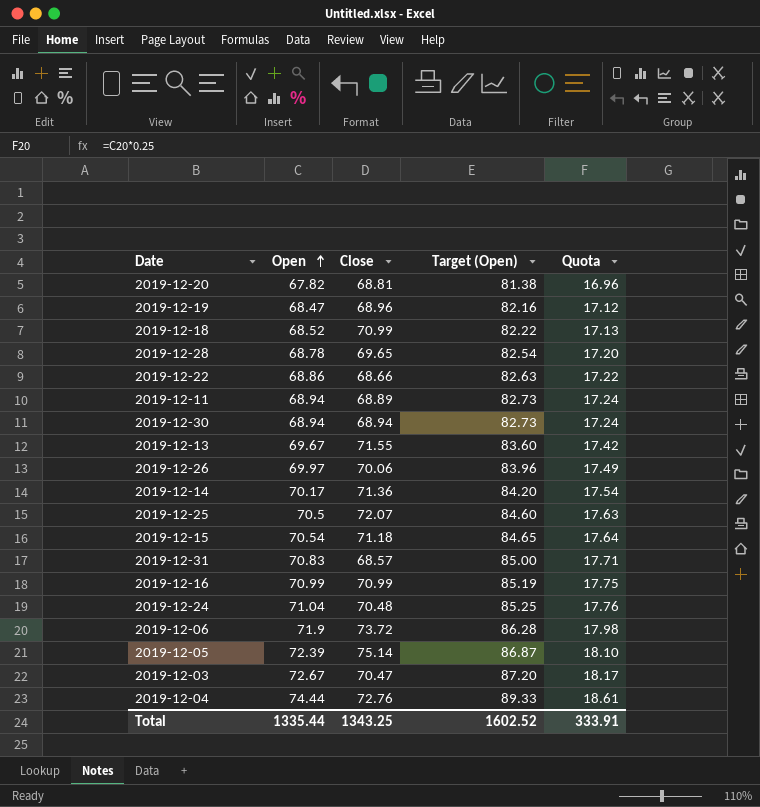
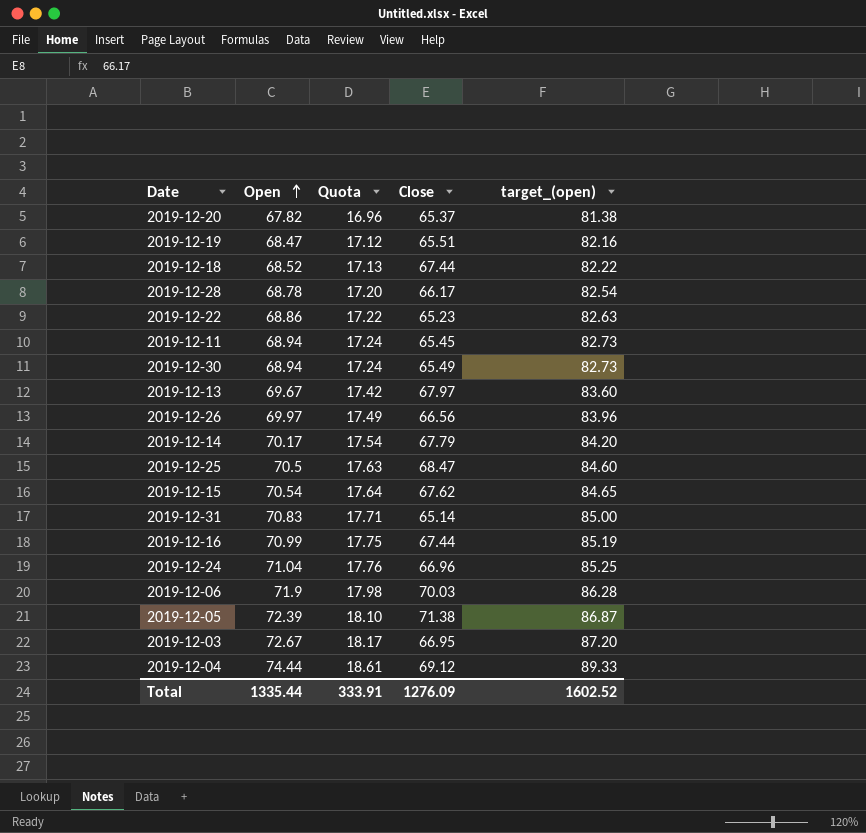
column Quota | position: 5 -> 3
column name: Target (Open) -> target_(open)
2019-12-20 | Close: 68.81 -> 65.37
2019-12-19 | Close: 68.96 -> 65.51
2019-12-18 | Close: 70.99 -> 67.44
2019-12-28 | Close: 69.65 -> 66.17
2019-12-22 | Close: 68.66 -> 65.23
2019-12-11 | Close: 68.89 -> 65.45
2019-12-30 | Close: 68.94 -> 65.49
2019-12-13 | Close: 71.55 -> 67.97
2019-12-26 | Close: 70.06 -> 66.56
2019-12-14 | Close: 71.36 -> 67.79
2019-12-25 | Close: 72.07 -> 68.47
2019-12-15 | Close: 71.18 -> 67.62
2019-12-31 | Close: 68.57 -> 65.14
2019-12-16 | Close: 70.99 -> 67.44
2019-12-24 | Close: 70.48 -> 66.96
2019-12-06 | Close: 73.72 -> 70.03
2019-12-05 | Close: 75.14 -> 71.38
2019-12-03 | Close: 70.47 -> 66.95
2019-12-04 | Close: 72.76 -> 69.12
Total | Close: 1343.25 -> 1276.09

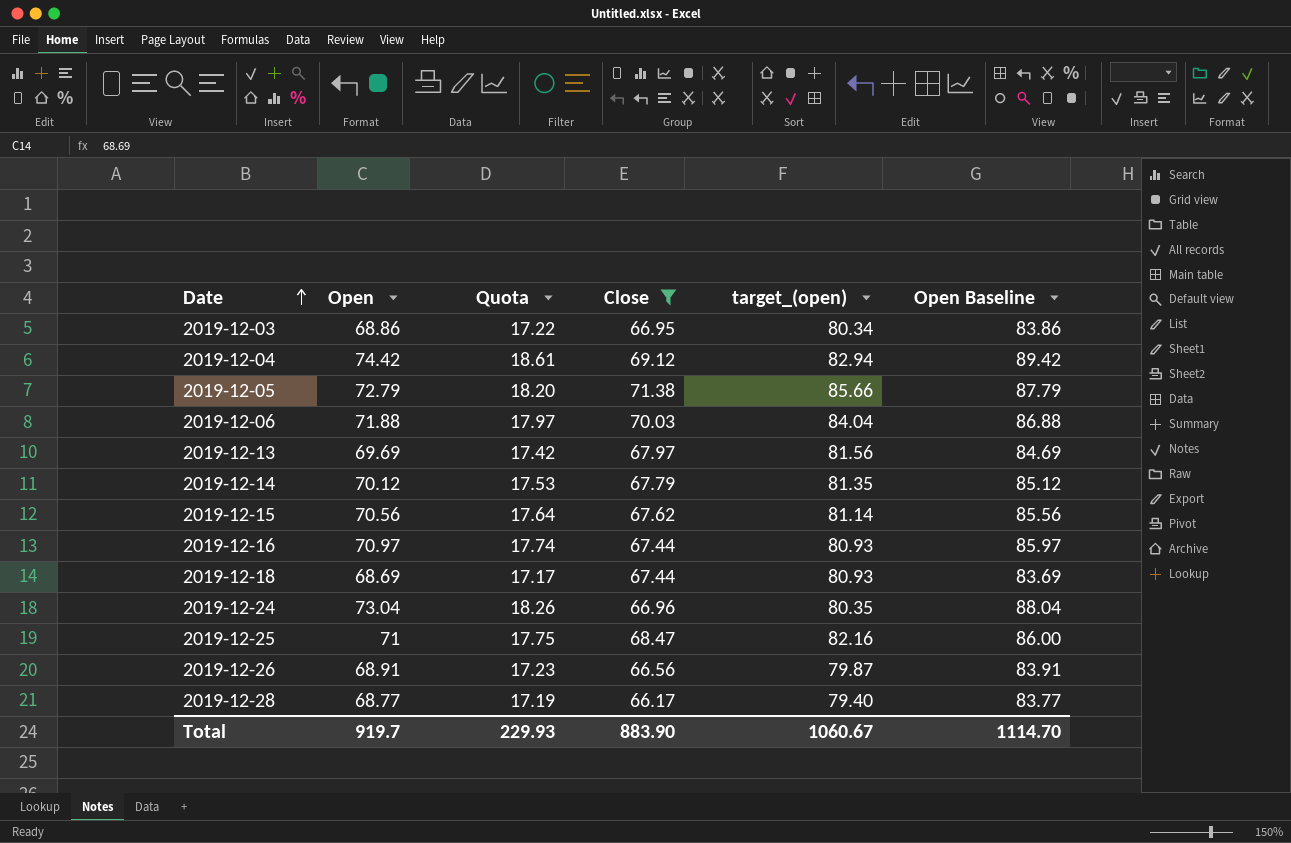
filter: none -> Close >= 66.17
row order: Open ascending -> Date ascending
column target_(open) | formula: [Open] * 1.2 -> [Close] * 1.2
column Open Baseline | formula: none -> [Open] + 15
2019-12-03 | Open: 72.67 -> 68.86
2019-12-03 | Quota: 18.17 -> 17.22
2019-12-04 | Open: 74.44 -> 74.42
2019-12-05 | Open: 72.39 -> 72.79
2019-12-05 | Quota: 18.10 -> 18.20
2019-12-06 | Open: 71.9 -> 71.88
2019-12-06 | Quota: 17.98 -> 17.97
2019-12-13 | Open: 69.67 -> 69.69
2019-12-14 | Open: 70.17 -> 70.12
2019-12-14 | Quota: 17.54 -> 17.53
2019-12-15 | Open: 70.54 -> 70.56
2019-12-16 | Open: 70.99 -> 70.97
2019-12-16 | Quota: 17.75 -> 17.74
2019-12-18 | Open: 68.52 -> 68.69
2019-12-18 | Quota: 17.13 -> 17.17
2019-12-24 | Open: 71.04 -> 73.04
2019-12-24 | Quota: 17.76 -> 18.26
2019-12-25 | Open: 70.5 -> 71
2019-12-25 | Quota: 17.63 -> 17.75
2019-12-26 | Open: 69.97 -> 68.91
2019-12-26 | Quota: 17.49 -> 17.23
2019-12-28 | Open: 68.78 -> 68.77
2019-12-28 | Quota: 17.20 -> 17.19
Total | Open: 1335.44 -> 919.7
Total | Quota: 333.91 -> 229.93
Total | Close: 1276.09 -> 883.90
Total | target_(open): 1602.52 -> 1060.67

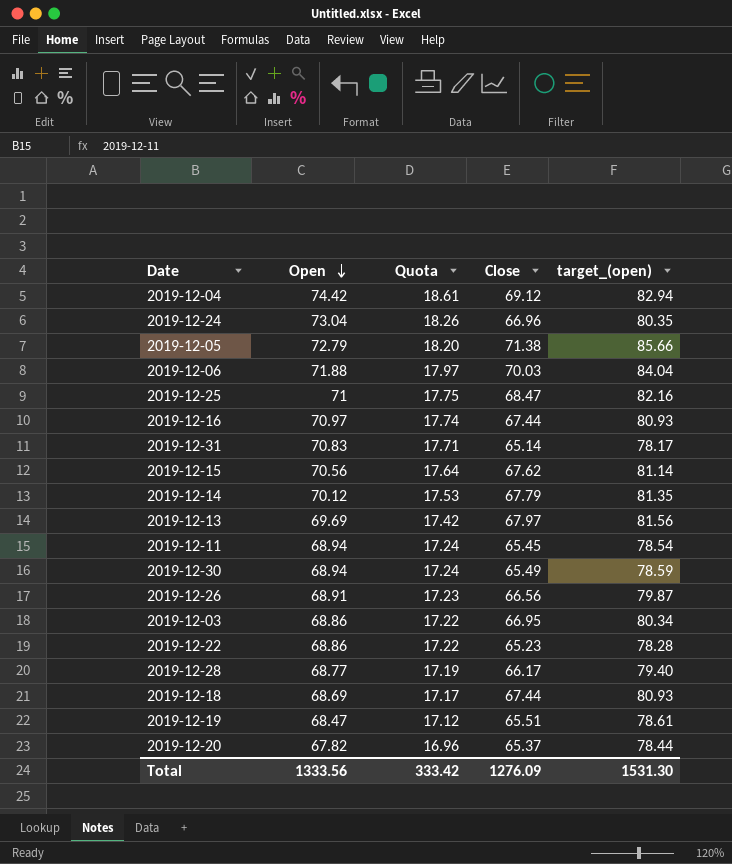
filter: Close >= 66.17 -> none
row order: Date ascending -> Open descending
column Open Baseline | formula: [Open] + 15 -> none
Total | Open: 919.7 -> 1333.56
Total | Quota: 229.93 -> 333.42
Total | Close: 883.90 -> 1276.09
Total | target_(open): 1060.67 -> 1531.30

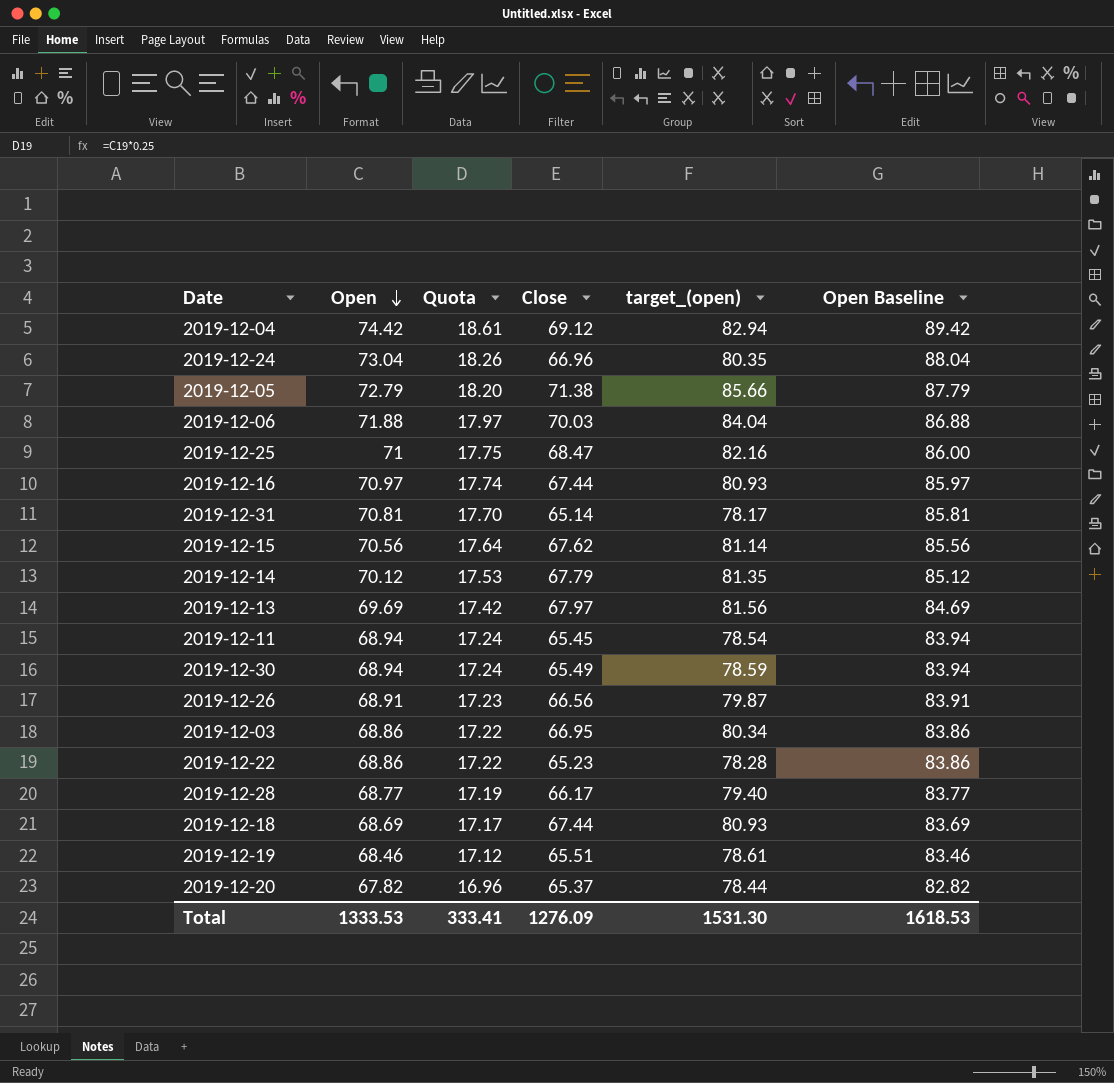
column Open Baseline | formula: none -> [Open] + 15
2019-12-31 | Open: 70.83 -> 70.81
2019-12-31 | Quota: 17.71 -> 17.70
2019-12-19 | Open: 68.47 -> 68.46
Total | Open: 1333.56 -> 1333.53
Total | Quota: 333.42 -> 333.41

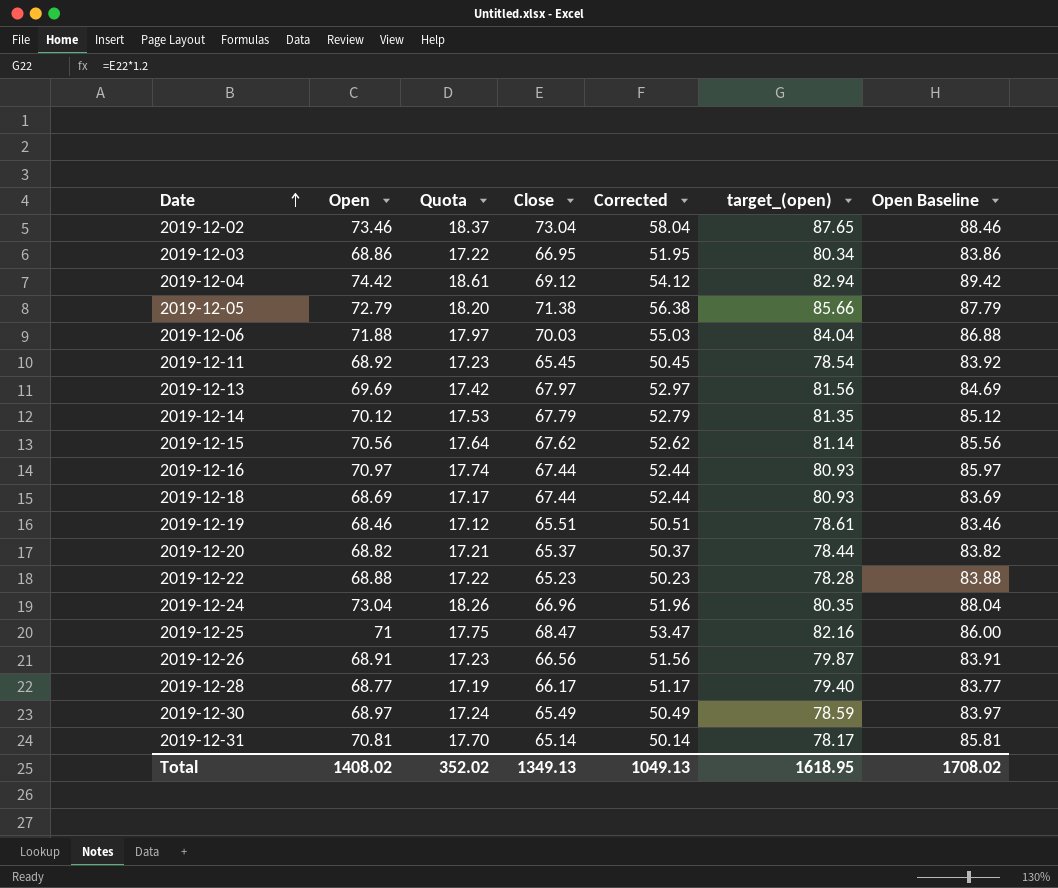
row order: Open descending -> Date ascending
column Corrected | formula: none -> [Close] - 15
row 2019-12-02: none -> 73.46 | 18.37 | 73.04 | 58.04 | 87.65 | 88.46
2019-12-11 | Open: 68.94 -> 68.92
2019-12-11 | Quota: 17.24 -> 17.23
2019-12-11 | Open Baseline: 83.94 -> 83.92
2019-12-20 | Open: 67.82 -> 68.82
2019-12-20 | Quota: 16.96 -> 17.21
2019-12-20 | Open Baseline: 82.82 -> 83.82
2019-12-22 | Open: 68.86 -> 68.88
2019-12-22 | Open Baseline: 83.86 -> 83.88
2019-12-30 | Open: 68.94 -> 68.97
2019-12-30 | Open Baseline: 83.94 -> 83.97
Total | Open: 1333.53 -> 1408.02
Total | Quota: 333.41 -> 352.02
Total | Close: 1276.09 -> 1349.13
Total | target_(open): 1531.30 -> 1618.95
Total | Open Baseline: 1618.53 -> 1708.02

